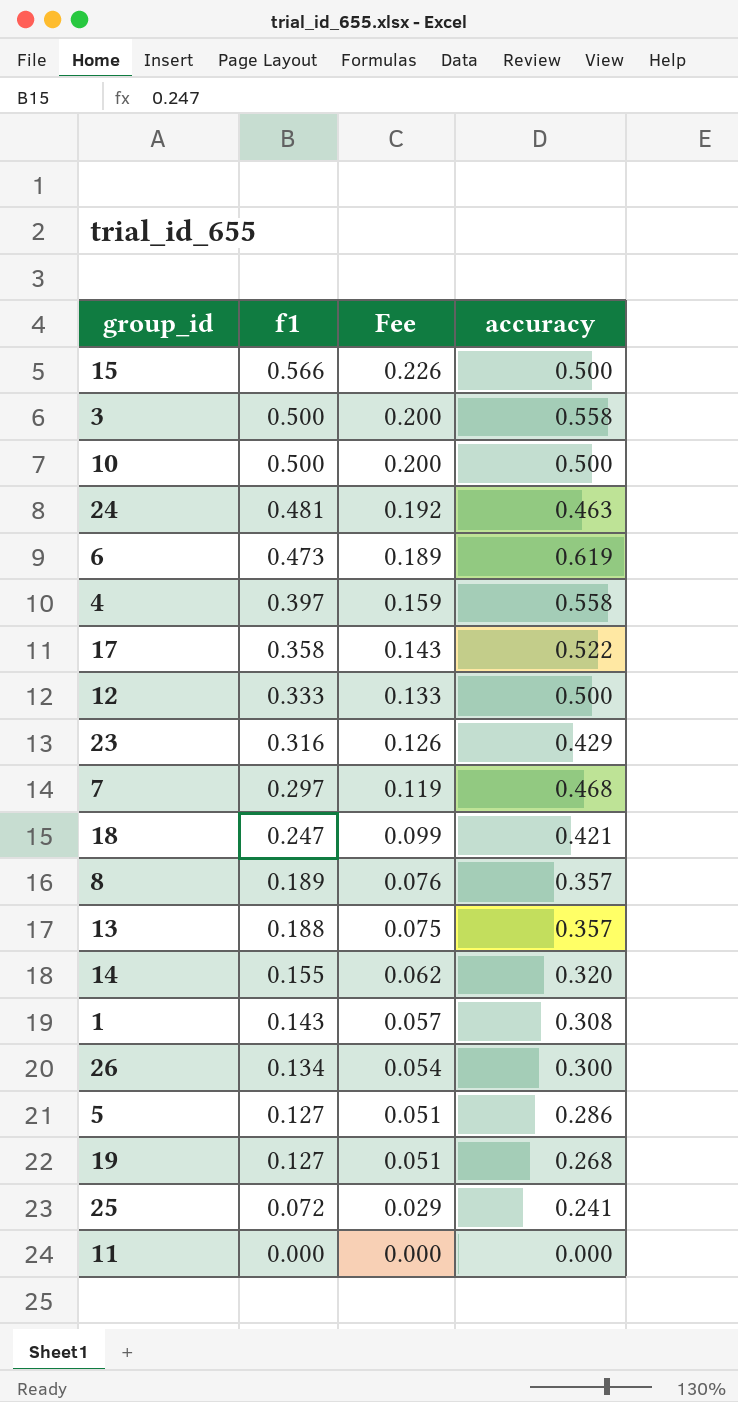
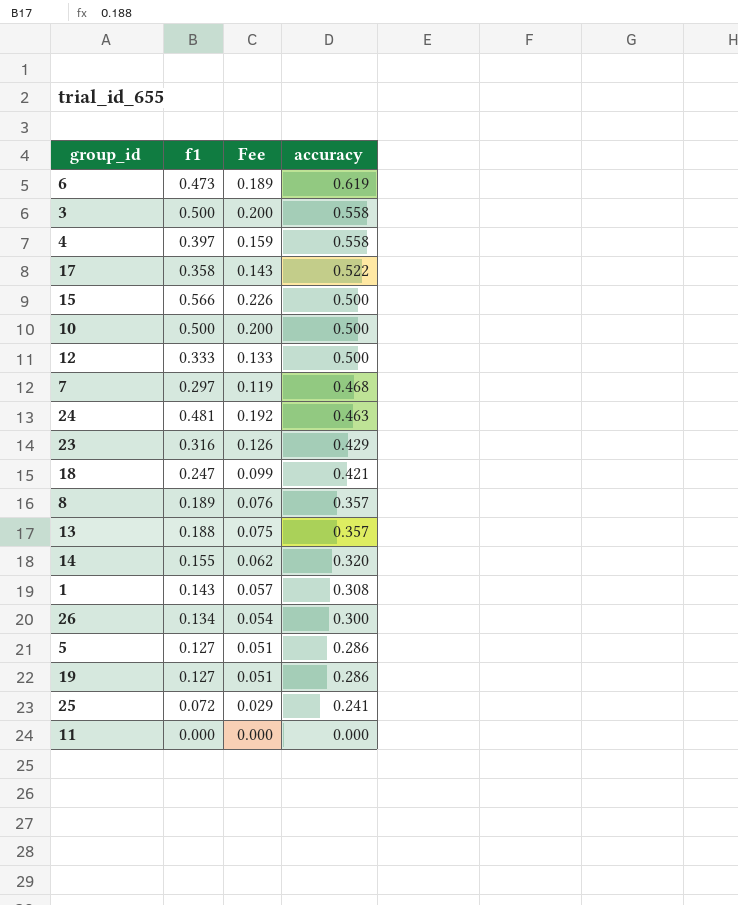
row order: f1 descending -> accuracy descending
19 | accuracy: 0.268 -> 0.286

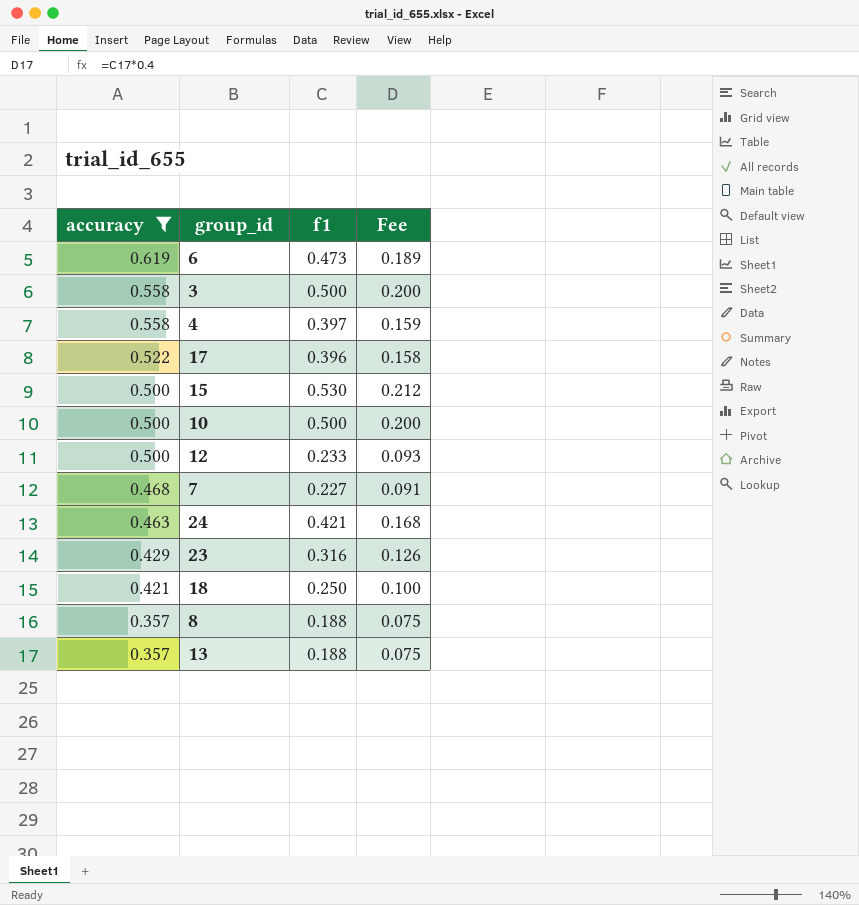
filter: none -> accuracy >= 0.357
column accuracy | position: 4 -> 1
17 | f1: 0.358 -> 0.396
17 | Fee: 0.143 -> 0.158
15 | f1: 0.566 -> 0.530
15 | Fee: 0.226 -> 0.212
12 | f1: 0.333 -> 0.233
12 | Fee: 0.133 -> 0.093
7 | f1: 0.297 -> 0.227
7 | Fee: 0.119 -> 0.091
24 | f1: 0.481 -> 0.421
24 | Fee: 0.192 -> 0.168
18 | f1: 0.247 -> 0.250
18 | Fee: 0.099 -> 0.100
8 | f1: 0.189 -> 0.188
8 | Fee: 0.076 -> 0.075

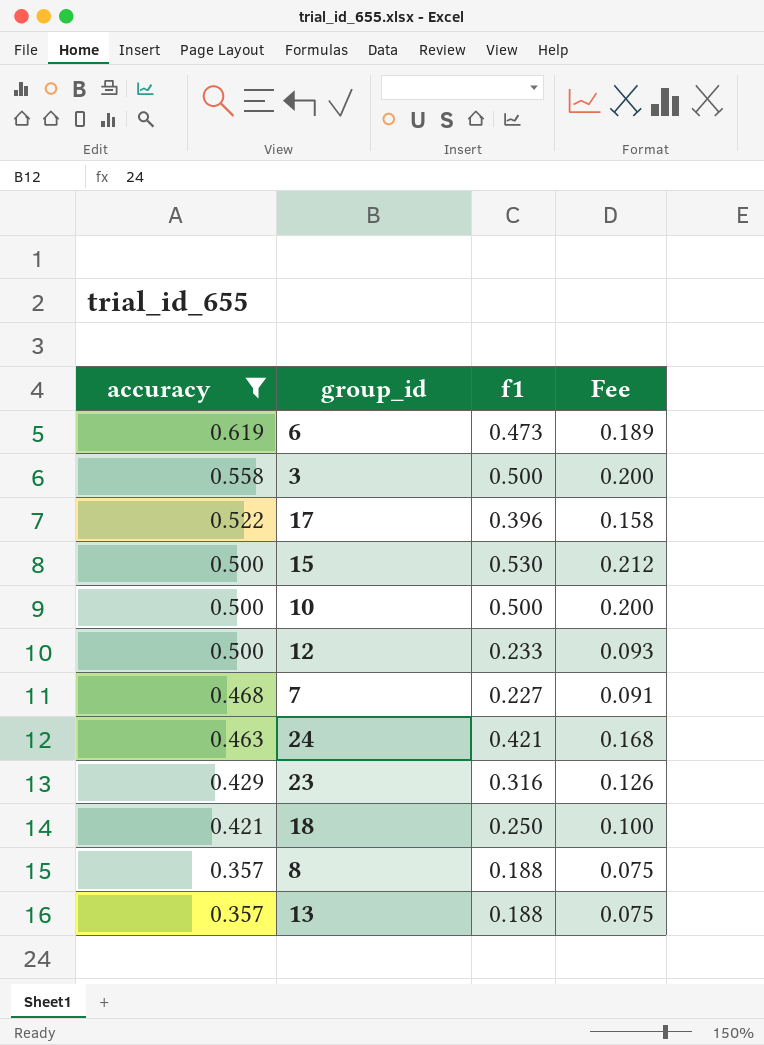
row 4: 0.558 | 0.397 | 0.159 -> none

